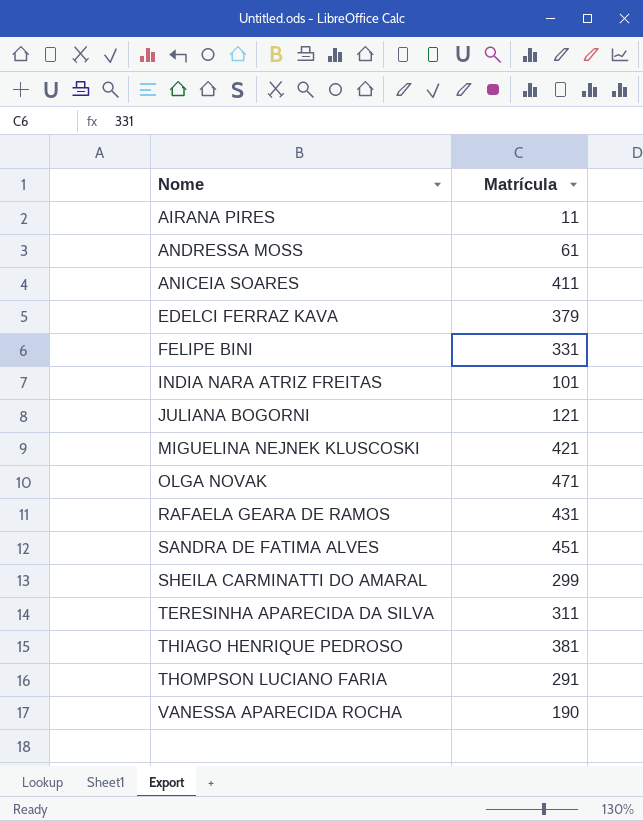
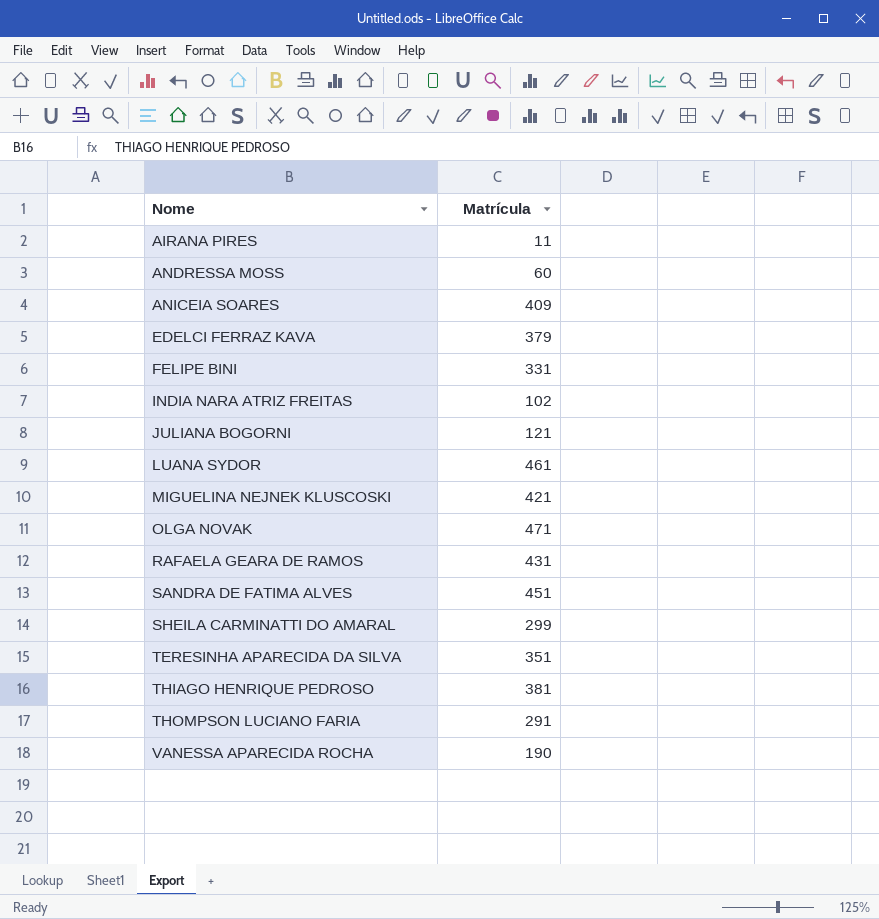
ANDRESSA MOSS | Matrícula: 61 -> 60
ANICEIA SOARES | Matrícula: 411 -> 409
INDIA NARA ATRIZ FREITAS | Matrícula: 101 -> 102
row LUANA SYDOR: none -> 461
TERESINHA APARECIDA DA SILVA | Matrícula: 311 -> 351

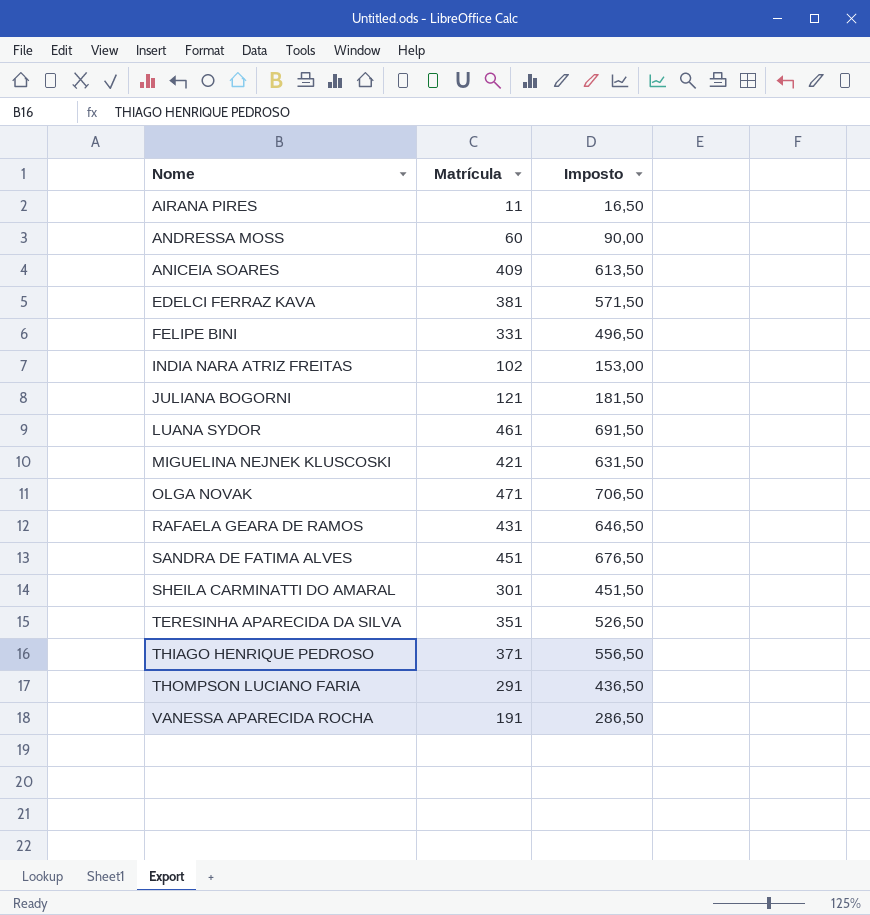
column Imposto | formula: none -> [Matrícula] * 1,5
EDELCI FERRAZ KAVA | Matrícula: 379 -> 381
SHEILA CARMINATTI DO AMARAL | Matrícula: 299 -> 301
THIAGO HENRIQUE PEDROSO | Matrícula: 381 -> 371
VANESSA APARECIDA ROCHA | Matrícula: 190 -> 191

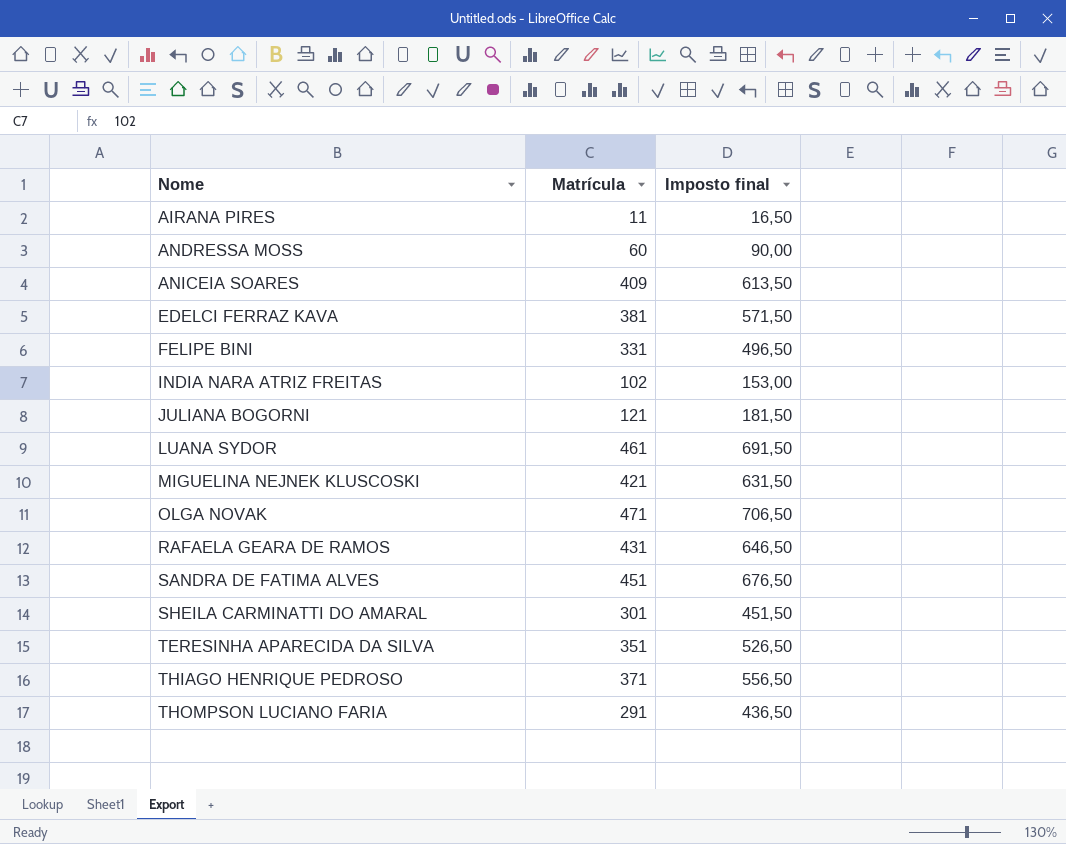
column name: Imposto -> Imposto final
row VANESSA APARECIDA ROCHA: 191 | 286,50 -> none

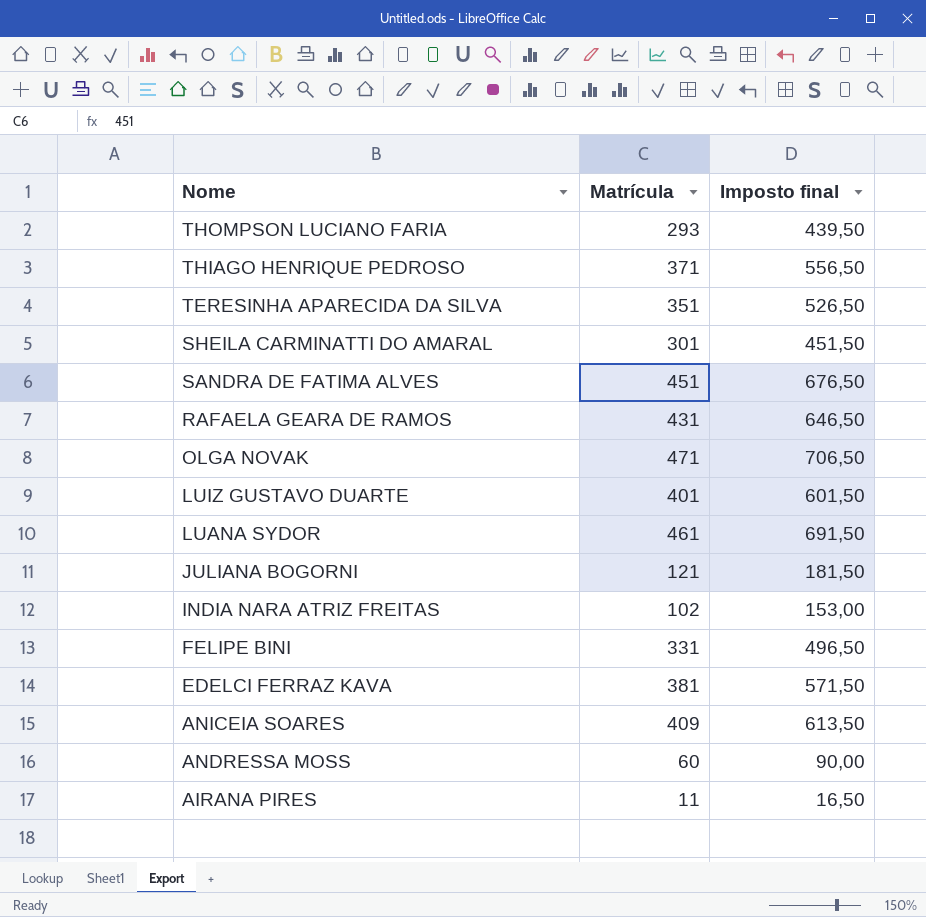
row order: Nome ascending -> Nome descending
row MIGUELINA NEJNEK KLUSCOSKI: 421 | 631,50 -> none
THOMPSON LUCIANO FARIA | Matrícula: 291 -> 293
THOMPSON LUCIANO FARIA | Imposto final: 436,50 -> 439,50
row LUIZ GUSTAVO DUARTE: none -> 401 | 601,50

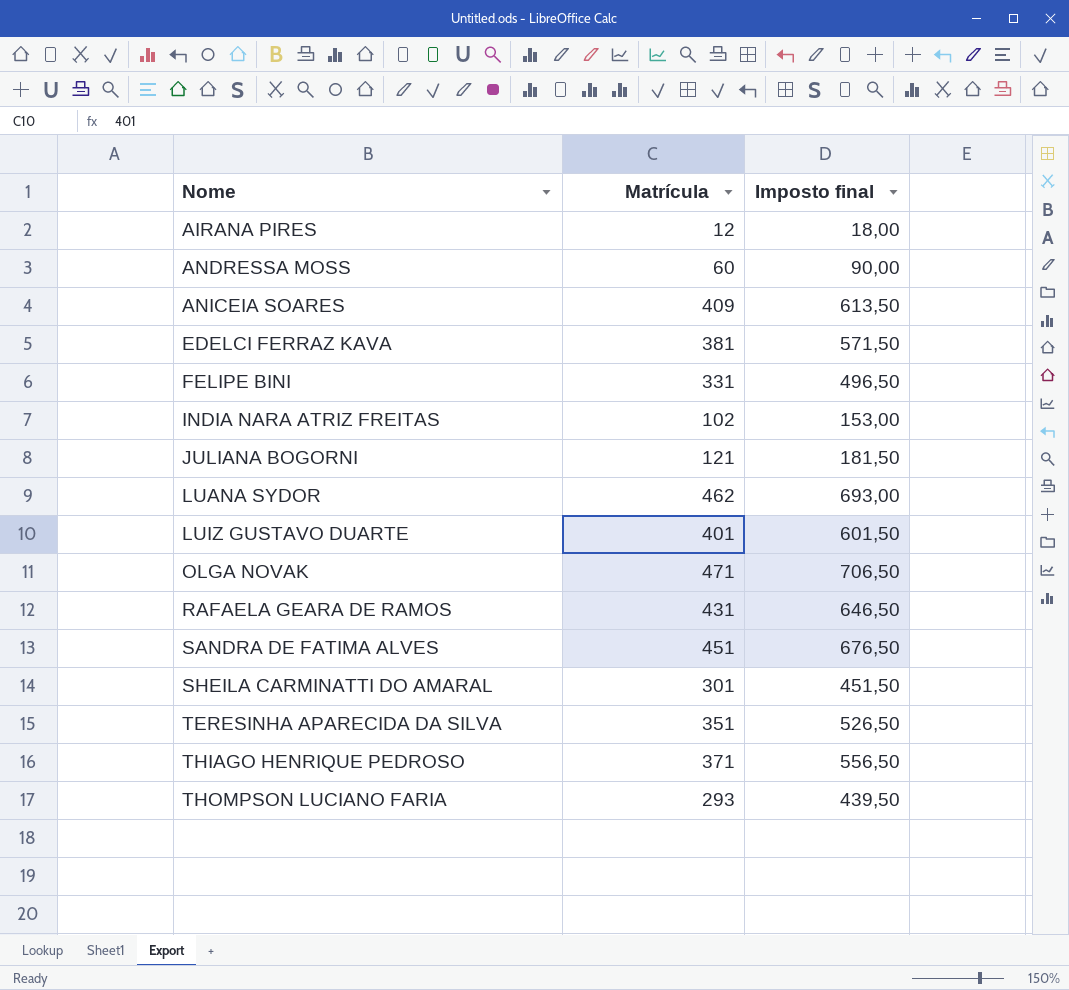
row order: Nome descending -> Nome ascending
AIRANA PIRES | Matrícula: 11 -> 12
AIRANA PIRES | Imposto final: 16,50 -> 18,00
LUANA SYDOR | Matrícula: 461 -> 462
LUANA SYDOR | Imposto final: 691,50 -> 693,00

